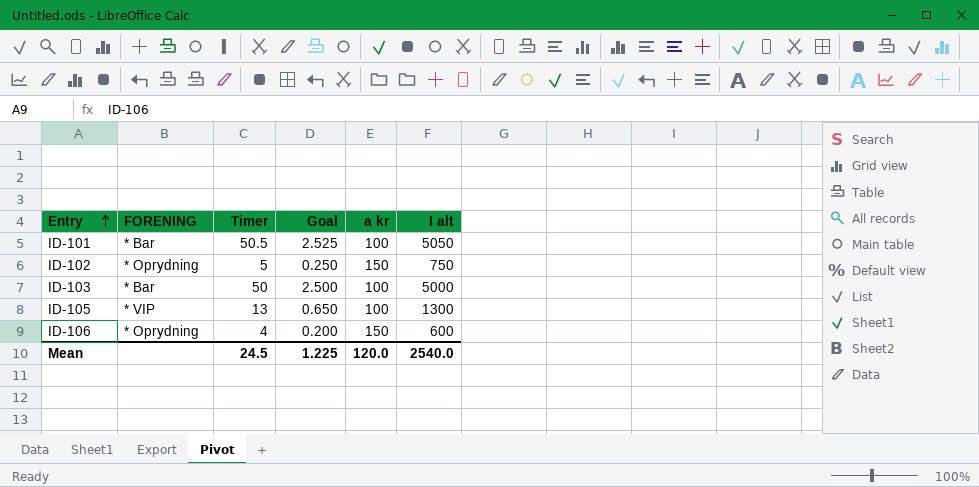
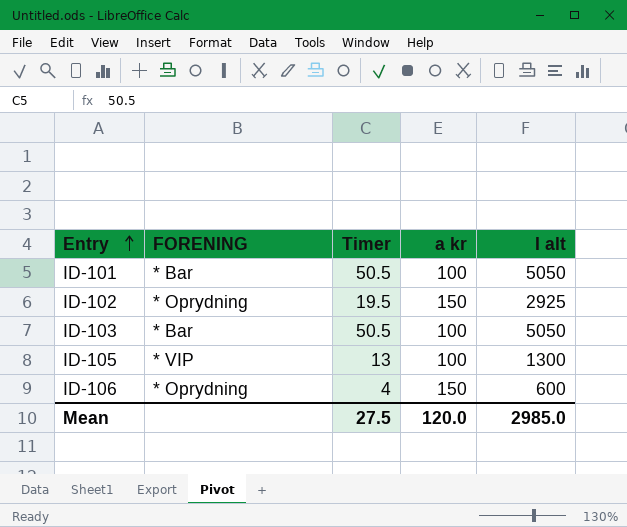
column Goal | formula: [Timer] * 0.05 -> none
ID-102 | Timer: 5 -> 19.5
ID-102 | I alt: 750 -> 2925
ID-103 | Timer: 50 -> 50.5
ID-103 | I alt: 5000 -> 5050
Mean | Timer: 24.5 -> 27.5
Mean | I alt: 2540.0 -> 2985.0

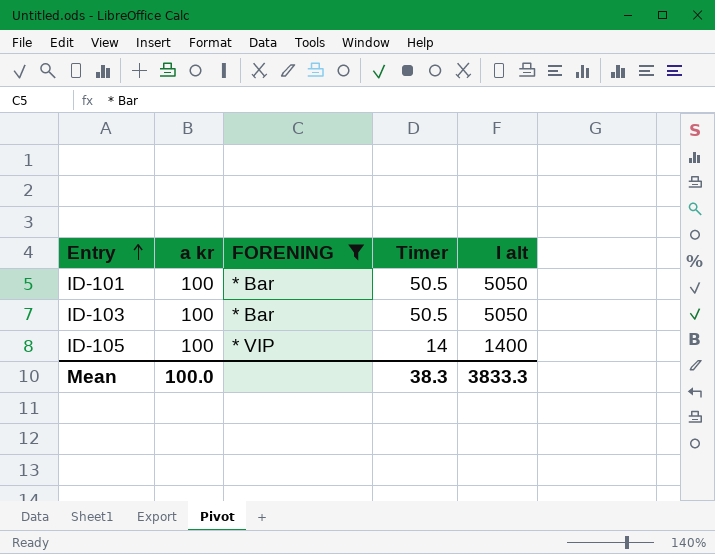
filter: none -> FORENING != * Oprydning
column a kr | position: 4 -> 2
ID-105 | Timer: 13 -> 14
ID-105 | I alt: 1300 -> 1400
Mean | a kr: 120.0 -> 100.0
Mean | Timer: 27.5 -> 38.3
Mean | I alt: 2985.0 -> 3833.3

